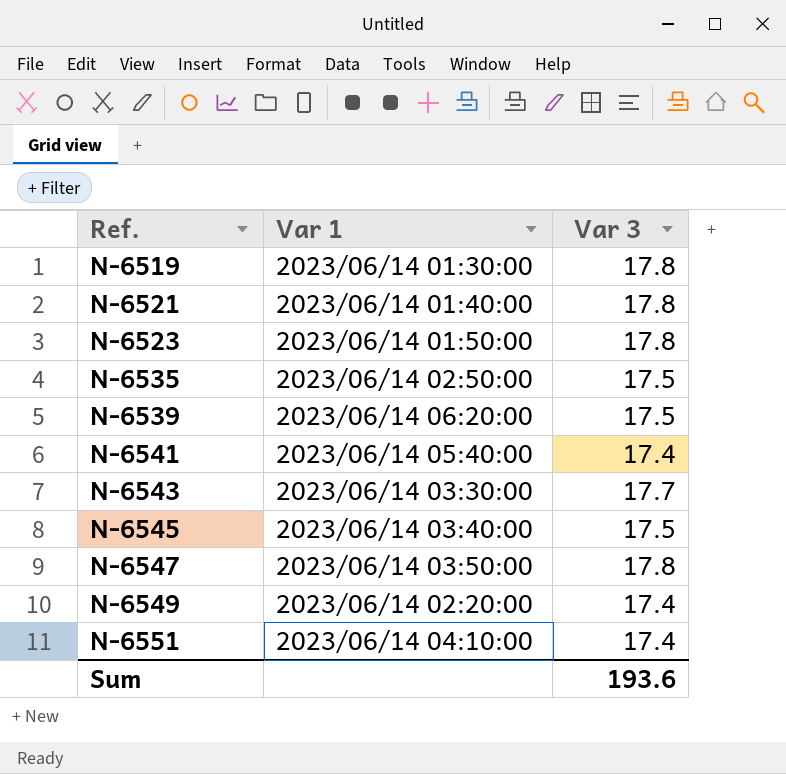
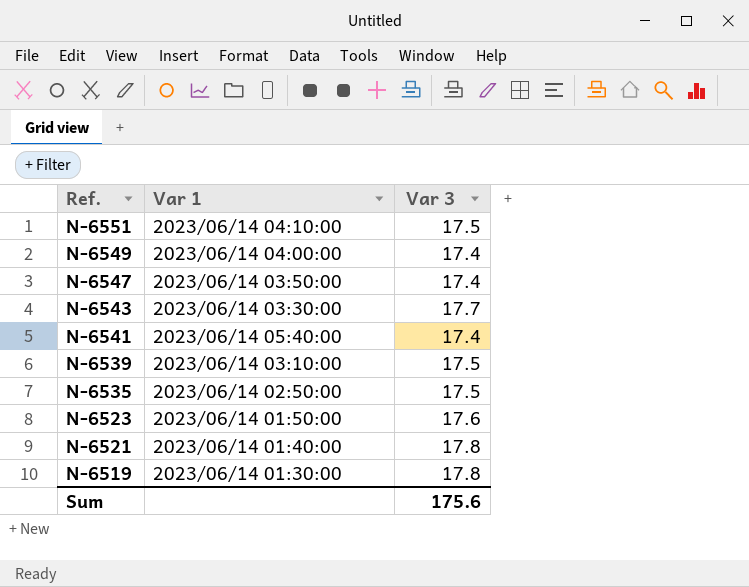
row order: Ref. ascending -> Ref. descending
row N-6545: 2023/06/14 03:40:00 | 17.5 -> none
N-6551 | Var 3: 17.4 -> 17.5
N-6549 | Var 1: 2023/06/14 02:20:00 -> 2023/06/14 04:00:00
N-6547 | Var 3: 17.8 -> 17.4
N-6539 | Var 1: 2023/06/14 06:20:00 -> 2023/06/14 03:10:00
N-6523 | Var 3: 17.8 -> 17.6
Sum | Var 3: 193.6 -> 175.6

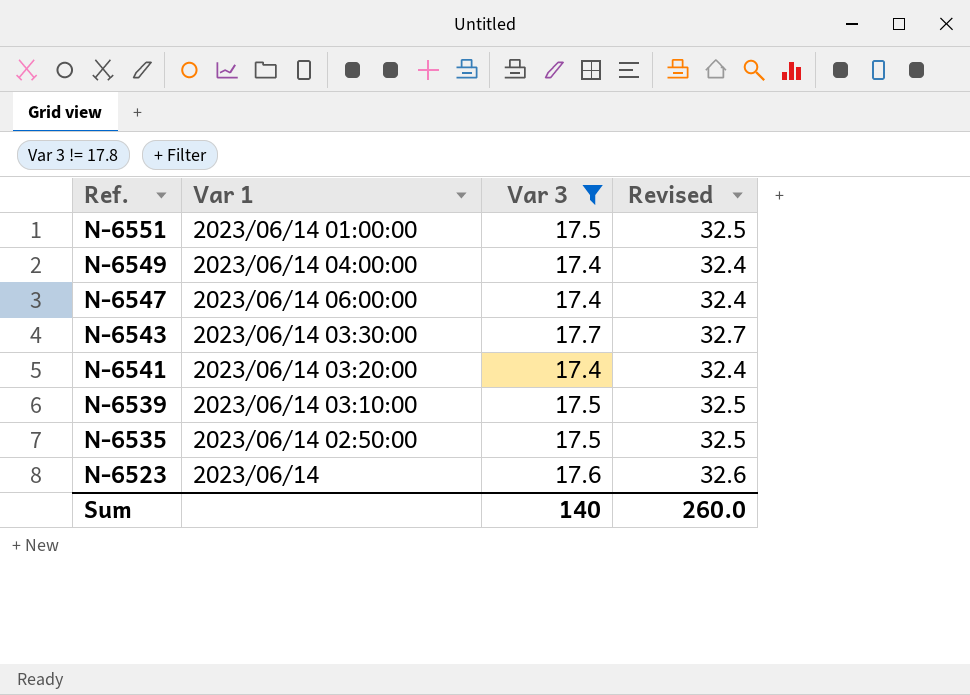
filter: none -> Var 3 != 17.8
column Revised | formula: none -> [Var 3] + 15
N-6551 | Var 1: 2023/06/14 04:10:00 -> 2023/06/14 01:00:00
N-6547 | Var 1: 2023/06/14 03:50:00 -> 2023/06/14 06:00:00
N-6541 | Var 1: 2023/06/14 05:40:00 -> 2023/06/14 03:20:00
N-6523 | Var 1: 2023/06/14 01:50:00 -> 2023/06/14
Sum | Var 3: 175.6 -> 140

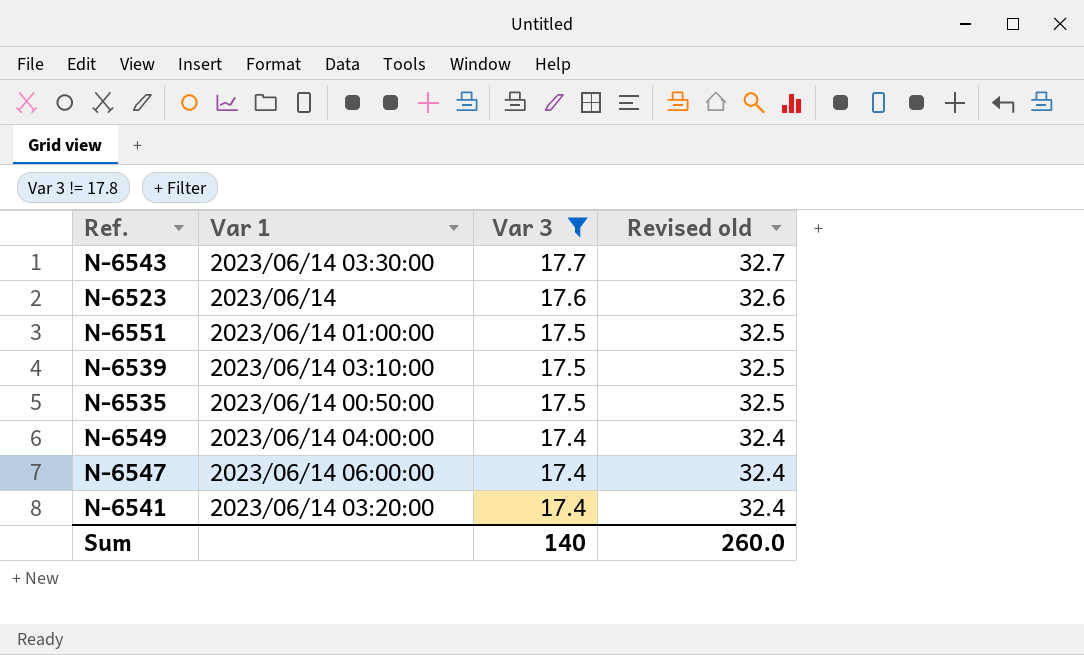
row order: Ref. descending -> Var 3 descending
column name: Revised -> Revised old
N-6535 | Var 1: 2023/06/14 02:50:00 -> 2023/06/14 00:50:00

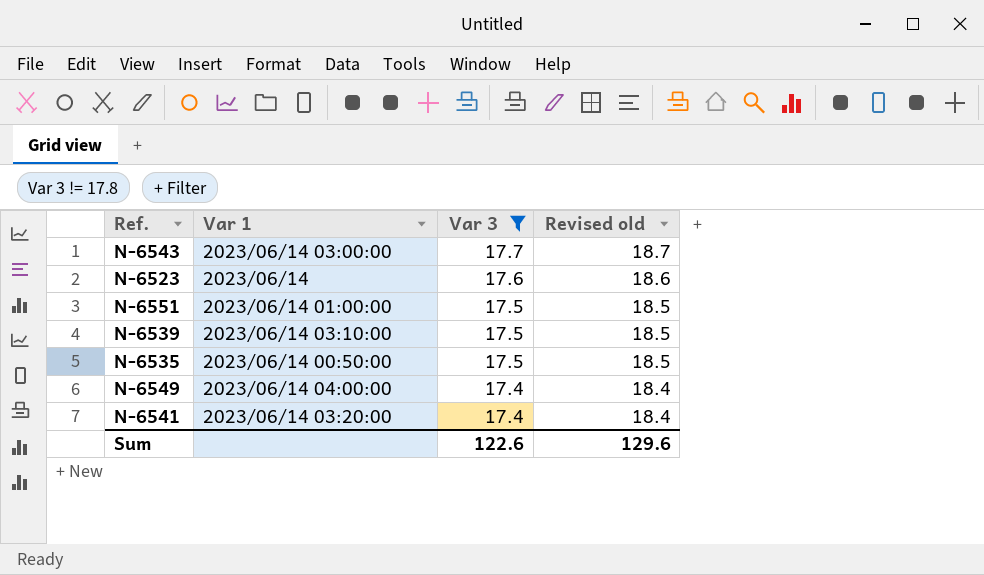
column Revised old | formula: [Var 3] + 15 -> [Var 3] + 1
row N-6547: 2023/06/14 06:00:00 | 17.4 | 32.4 -> none
N-6543 | Var 1: 2023/06/14 03:30:00 -> 2023/06/14 03:00:00
Sum | Var 3: 140 -> 122.6
Sum | Revised old: 260.0 -> 129.6

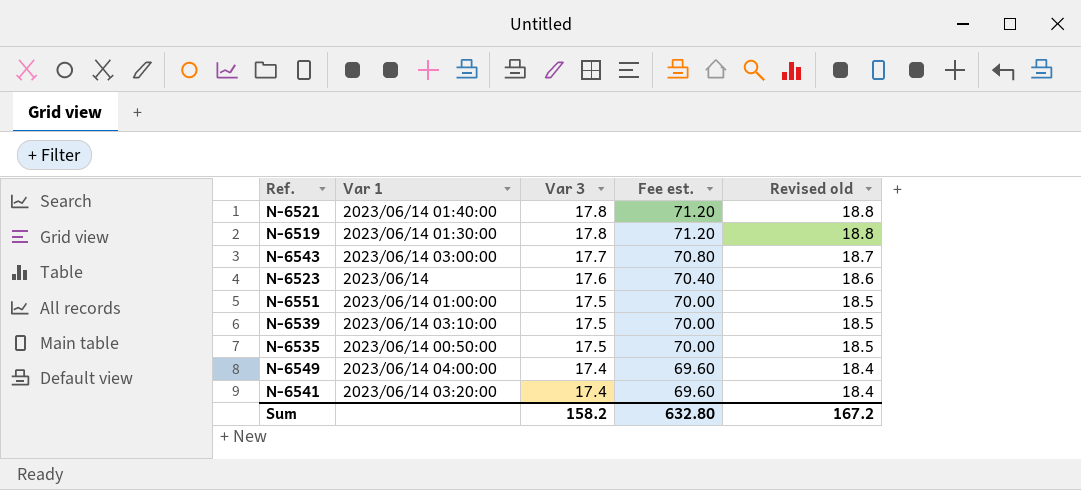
filter: Var 3 != 17.8 -> none
column Fee est. | formula: none -> [Var 3] * 4
Sum | Var 3: 122.6 -> 158.2
Sum | Revised old: 129.6 -> 167.2

